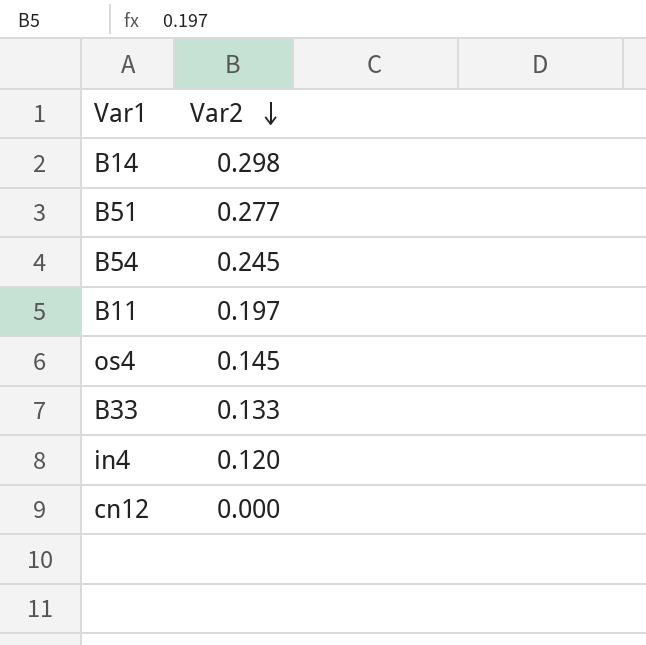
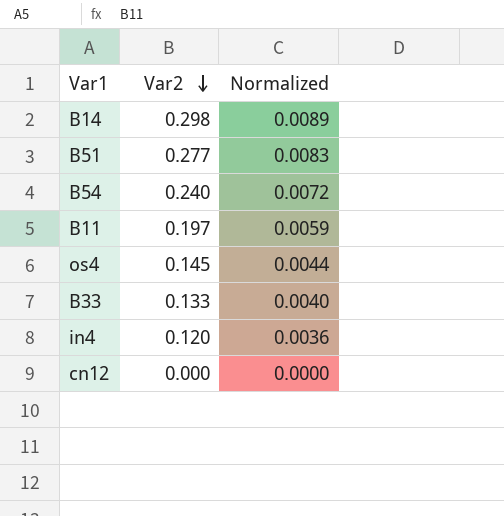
column Normalized | formula: none -> [Var2] * 0.03
B54 | Var2: 0.245 -> 0.240

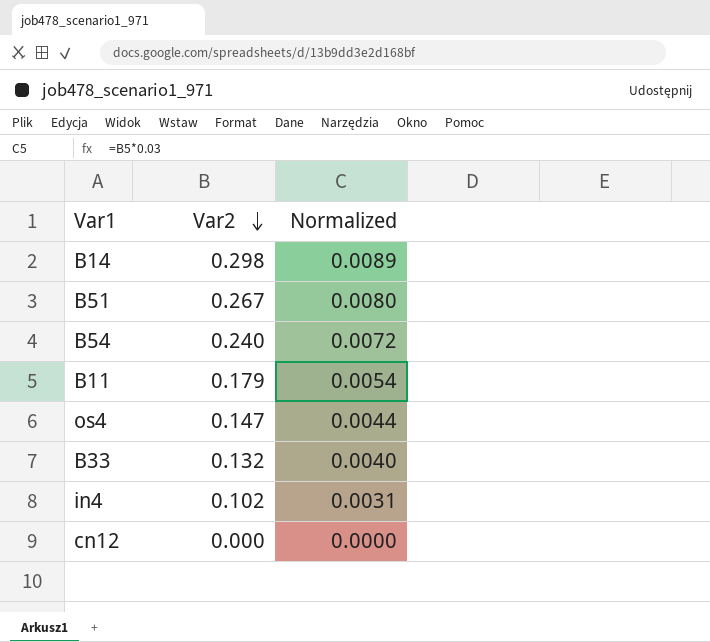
B51 | Var2: 0.277 -> 0.267
B51 | Normalized: 0.0083 -> 0.0080
B11 | Var2: 0.197 -> 0.179
B11 | Normalized: 0.0059 -> 0.0054
os4 | Var2: 0.145 -> 0.147
B33 | Var2: 0.133 -> 0.132
in4 | Var2: 0.120 -> 0.102
in4 | Normalized: 0.0036 -> 0.0031

